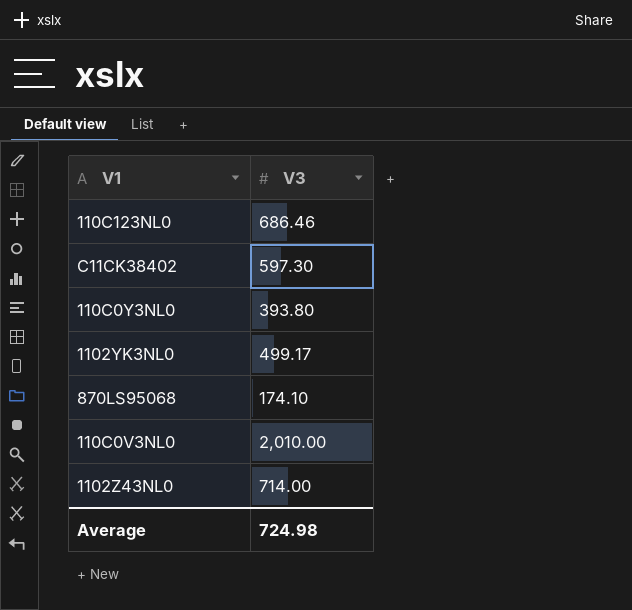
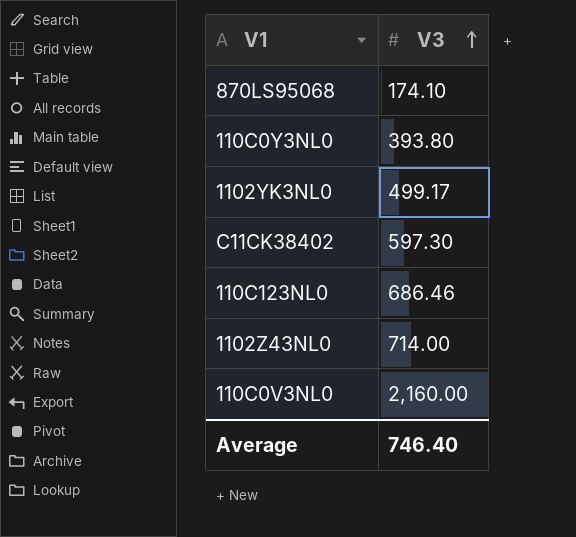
row order: none -> V3 ascending
110C0V3NL0 | V3: 2,010.00 -> 2,160.00
Average | V3: 724.98 -> 746.40

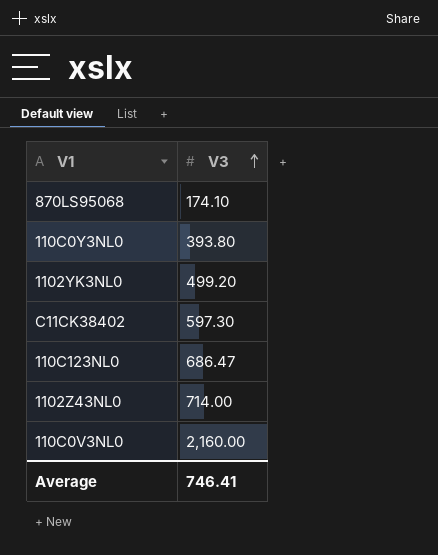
1102YK3NL0 | V3: 499.17 -> 499.20
110C123NL0 | V3: 686.46 -> 686.47
Average | V3: 746.40 -> 746.41

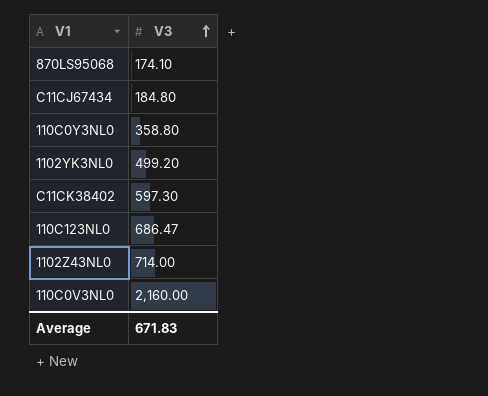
row C11CJ67434: none -> 184.80
110C0Y3NL0 | V3: 393.80 -> 358.80
Average | V3: 746.41 -> 671.83

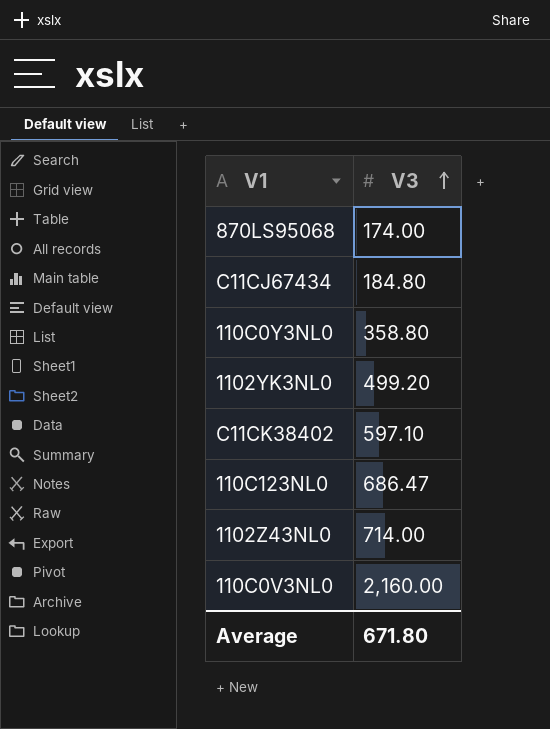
870LS95068 | V3: 174.10 -> 174.00
C11CK38402 | V3: 597.30 -> 597.10
Average | V3: 671.83 -> 671.80

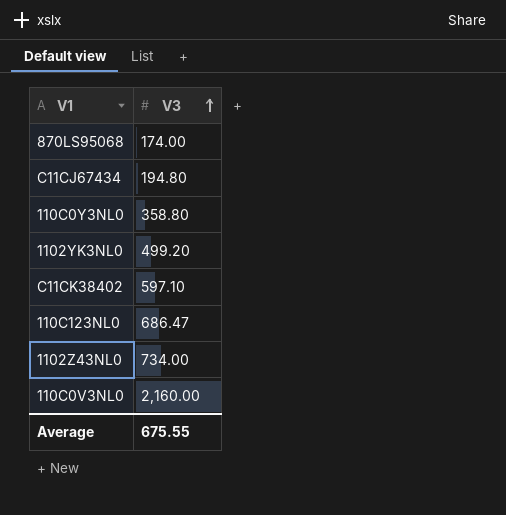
C11CJ67434 | V3: 184.80 -> 194.80
1102Z43NL0 | V3: 714.00 -> 734.00
Average | V3: 671.80 -> 675.55

